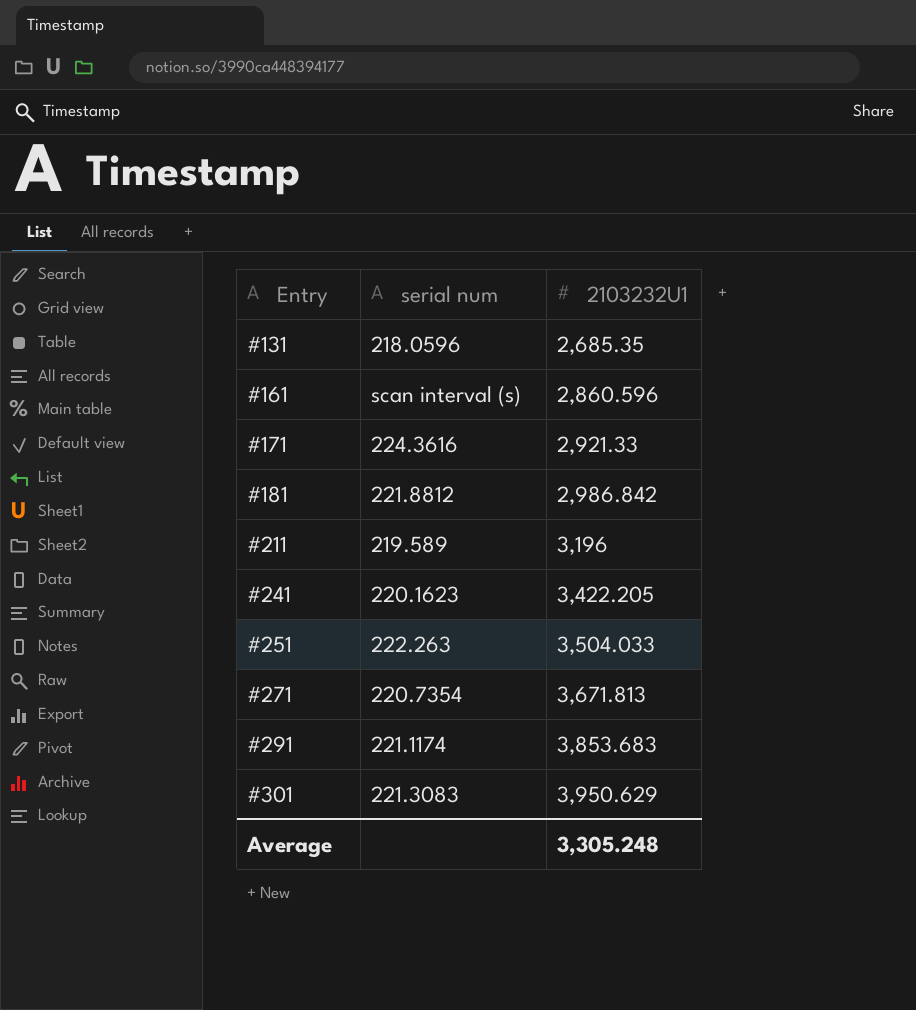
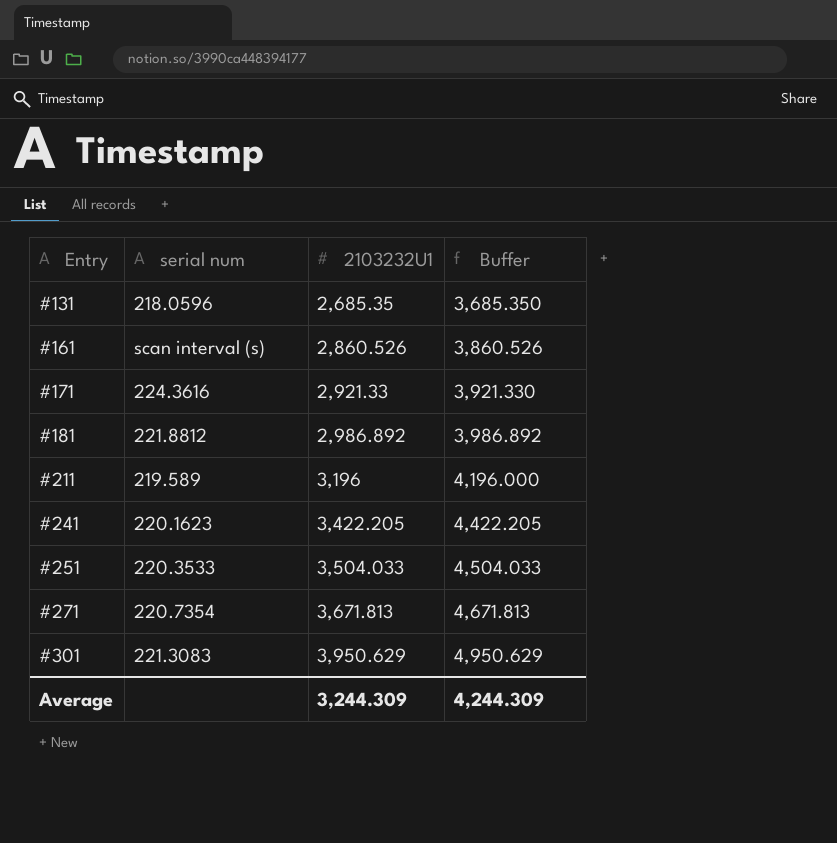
column Buffer | formula: none -> [2103232U1] + 1000
row #291: 221.1174 | 3,853.683 -> none
#161 | 2103232U1: 2,860.596 -> 2,860.526
#181 | 2103232U1: 2,986.842 -> 2,986.892
#251 | serial num: 222.263 -> 220.3533
Average | 2103232U1: 3,305.248 -> 3,244.309

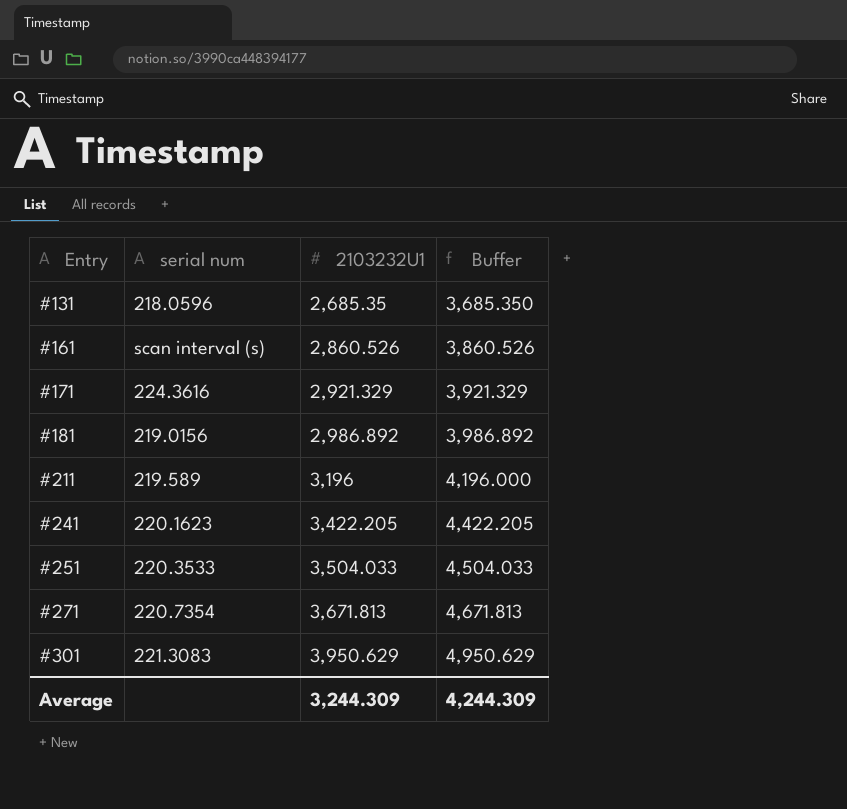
#171 | 2103232U1: 2,921.33 -> 2,921.329
#171 | Buffer: 3,921.330 -> 3,921.329
#181 | serial num: 221.8812 -> 219.0156

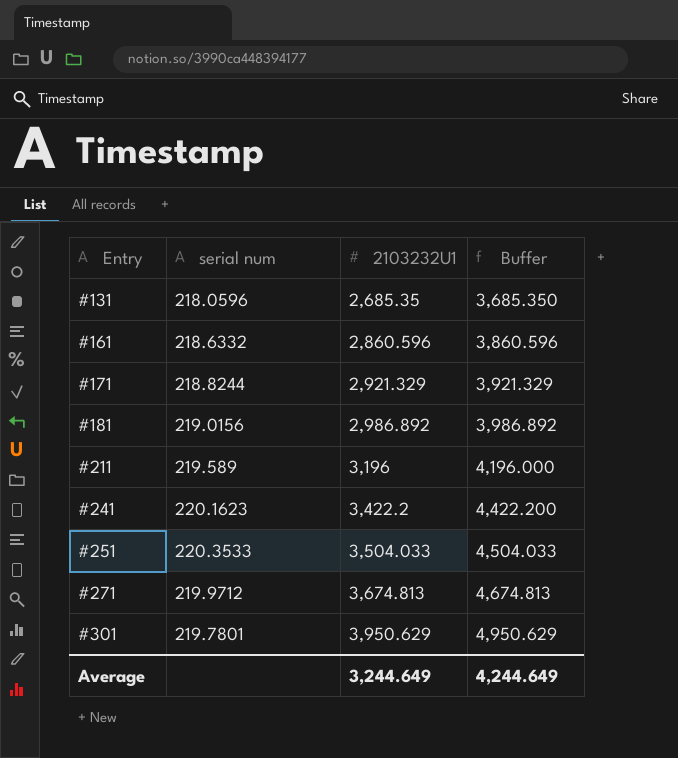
#161 | serial num: scan interval (s) -> 218.6332
#161 | 2103232U1: 2,860.526 -> 2,860.596
#161 | Buffer: 3,860.526 -> 3,860.596
#171 | serial num: 224.3616 -> 218.8244
#241 | 2103232U1: 3,422.205 -> 3,422.2
#241 | Buffer: 4,422.205 -> 4,422.200
#271 | serial num: 220.7354 -> 219.9712
#271 | 2103232U1: 3,671.813 -> 3,674.813
#271 | Buffer: 4,671.813 -> 4,674.813
#301 | serial num: 221.3083 -> 219.7801
Average | 2103232U1: 3,244.309 -> 3,244.649
Average | Buffer: 4,244.309 -> 4,244.649

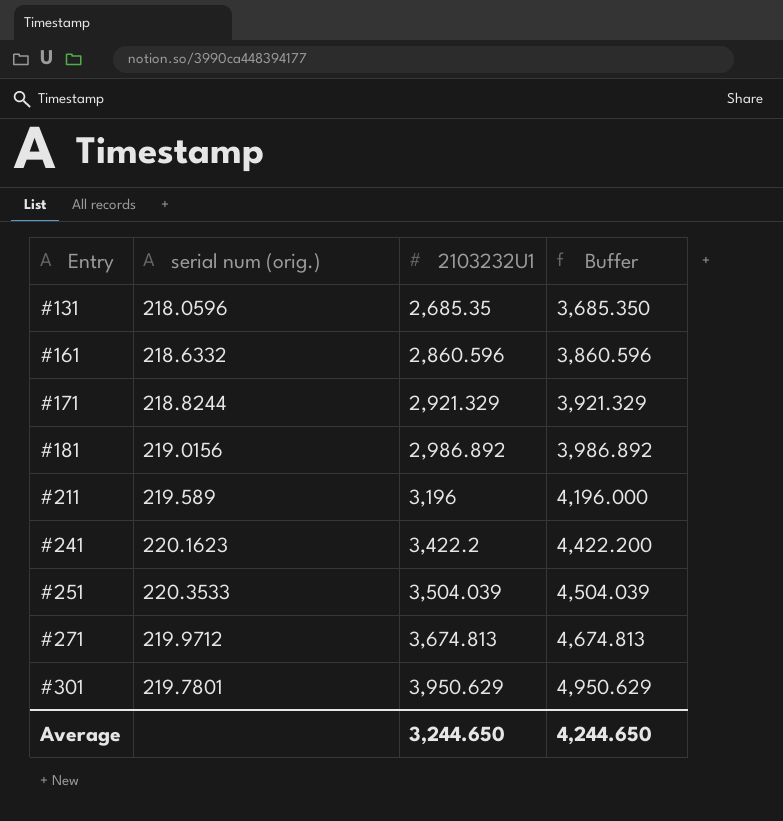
column name: serial num -> serial num (orig.)
#251 | 2103232U1: 3,504.033 -> 3,504.039
#251 | Buffer: 4,504.033 -> 4,504.039
Average | 2103232U1: 3,244.649 -> 3,244.650
Average | Buffer: 4,244.649 -> 4,244.650

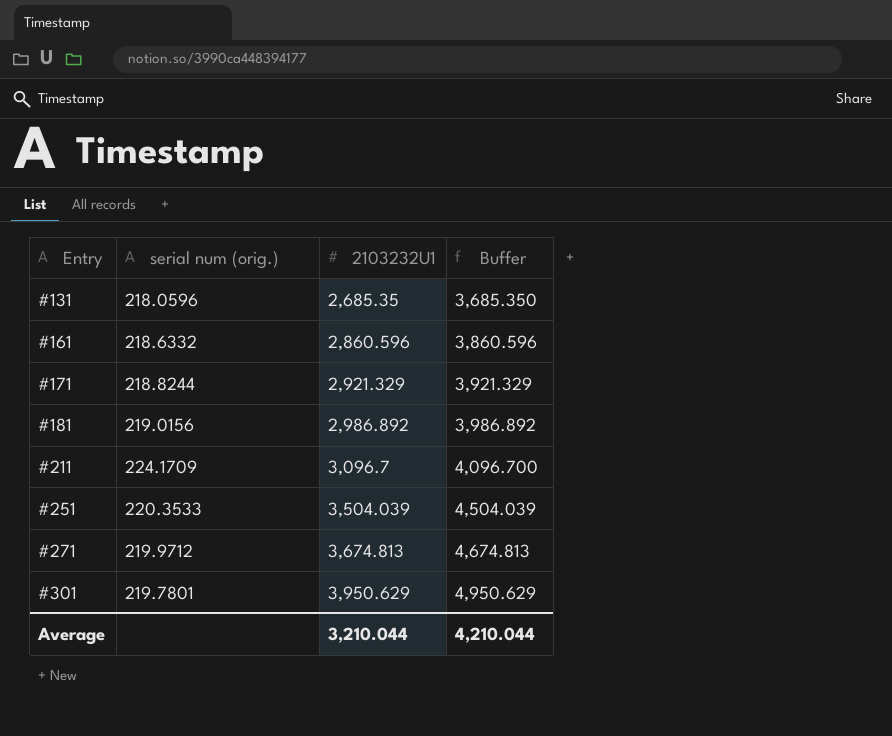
row #241: 220.1623 | 3,422.2 | 4,422.200 -> none
#211 | serial num (orig.): 219.589 -> 224.1709
#211 | 2103232U1: 3,196 -> 3,096.7
#211 | Buffer: 4,196.000 -> 4,096.700
Average | 2103232U1: 3,244.650 -> 3,210.044
Average | Buffer: 4,244.650 -> 4,210.044

